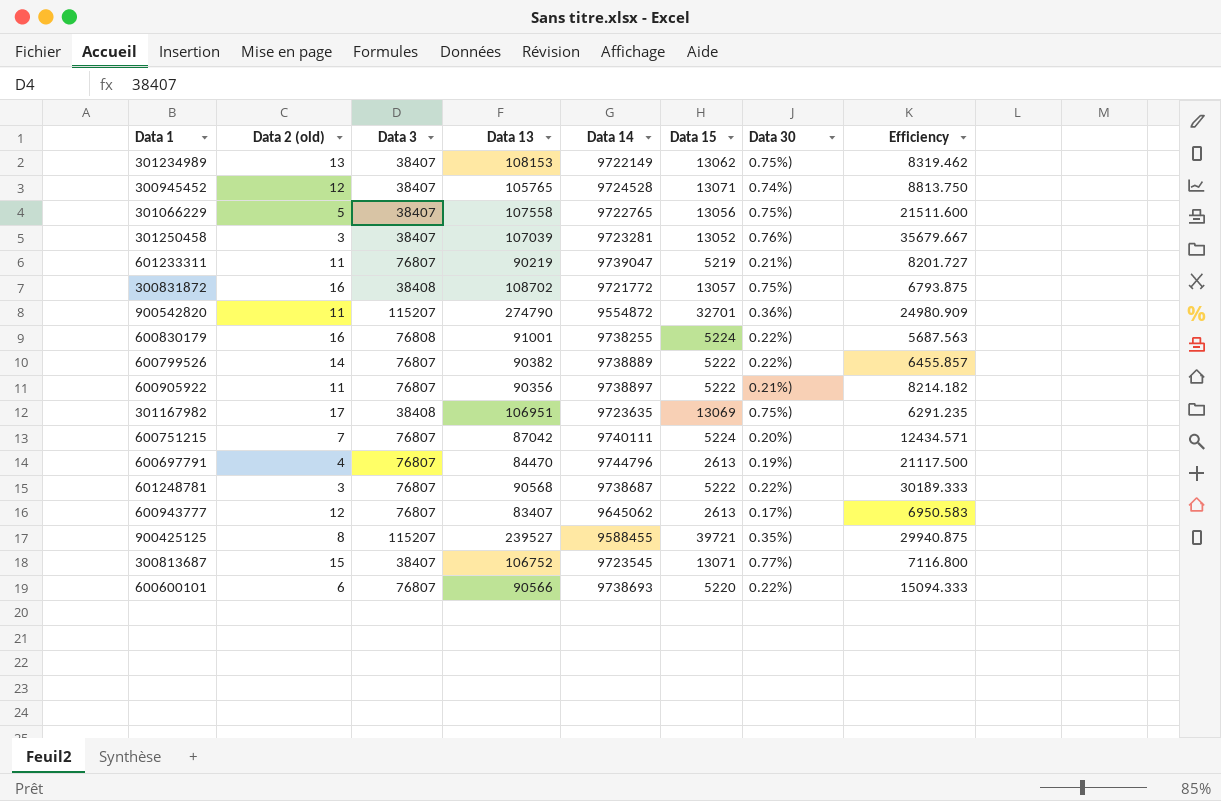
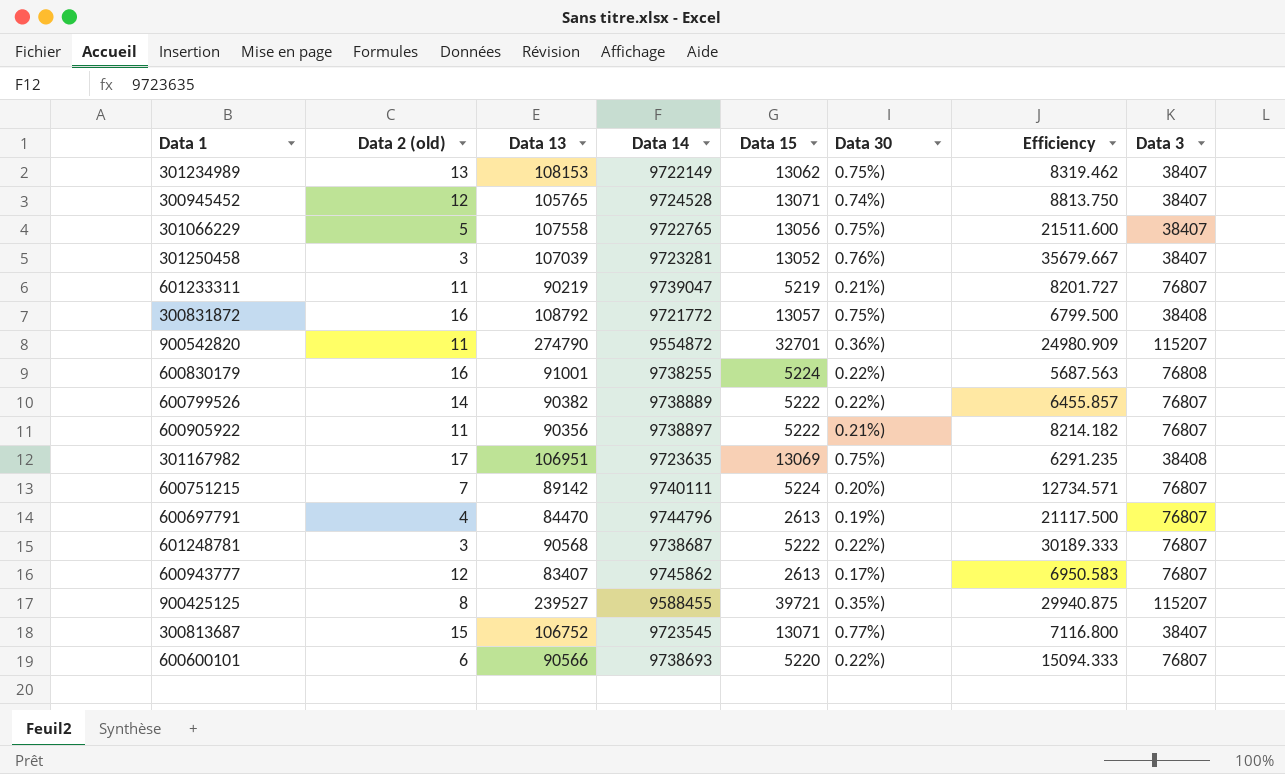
column Data 3 | position: 3 -> 8
300831872 | Data 13: 108702 -> 108792
300831872 | Efficiency: 6793.875 -> 6799.500
600751215 | Data 13: 87042 -> 89142
600751215 | Efficiency: 12434.571 -> 12734.571
600943777 | Data 14: 9645062 -> 9745862

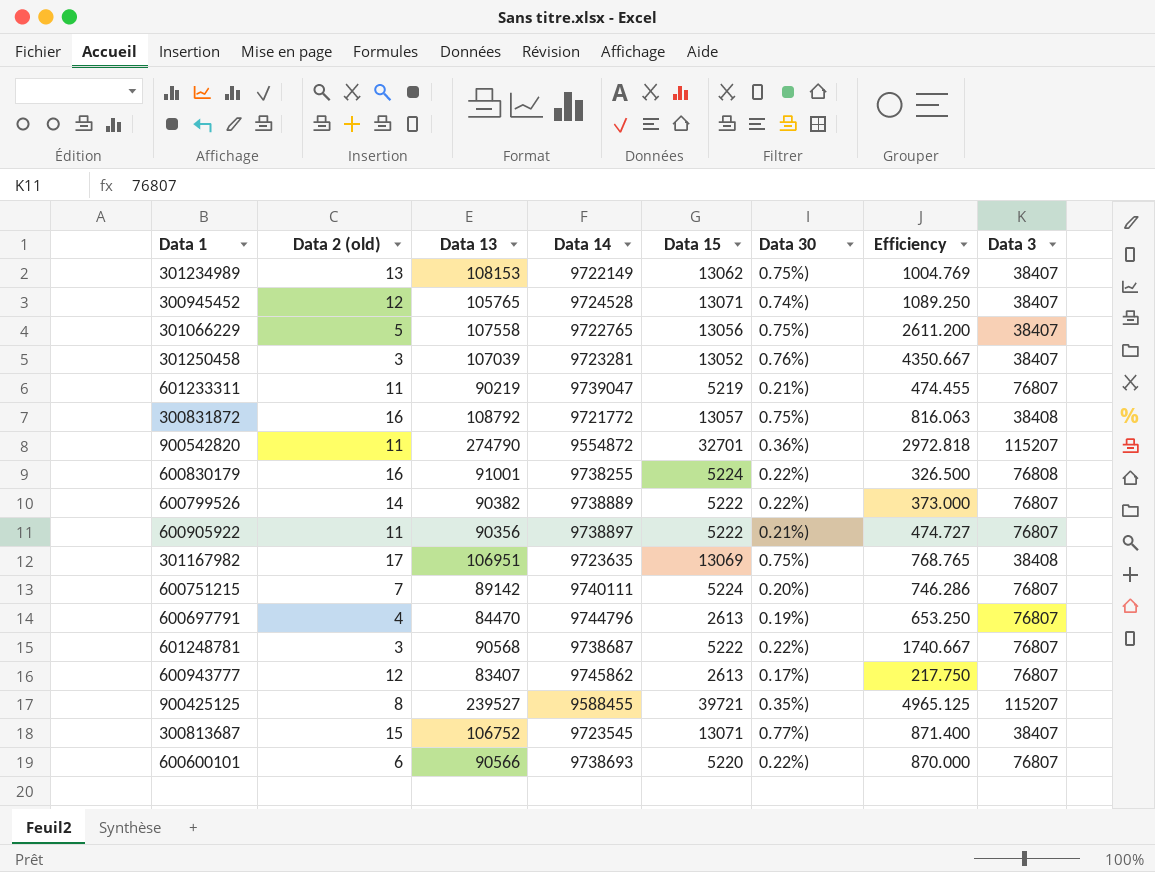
column Efficiency | formula: [Data 13] / [Data 2 (old)] -> [Data 15] / [Data 2 (old)]

